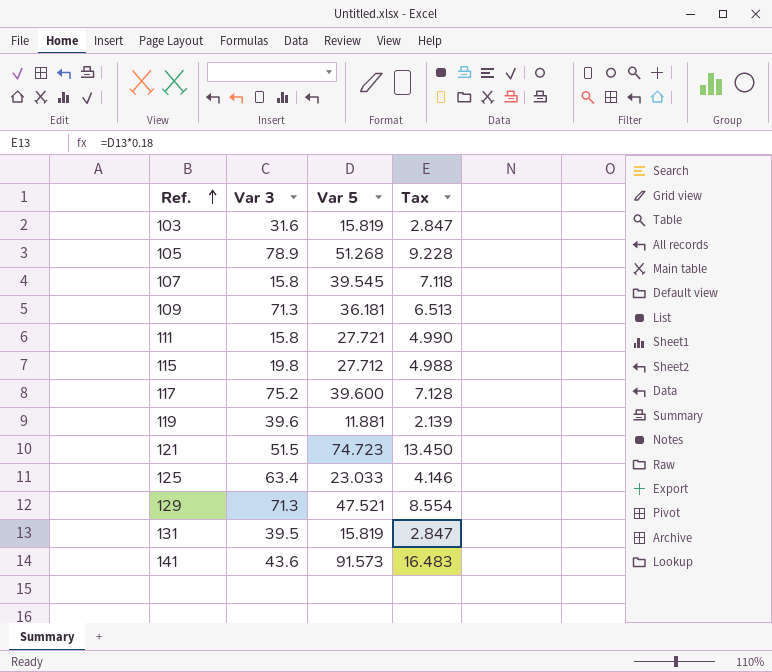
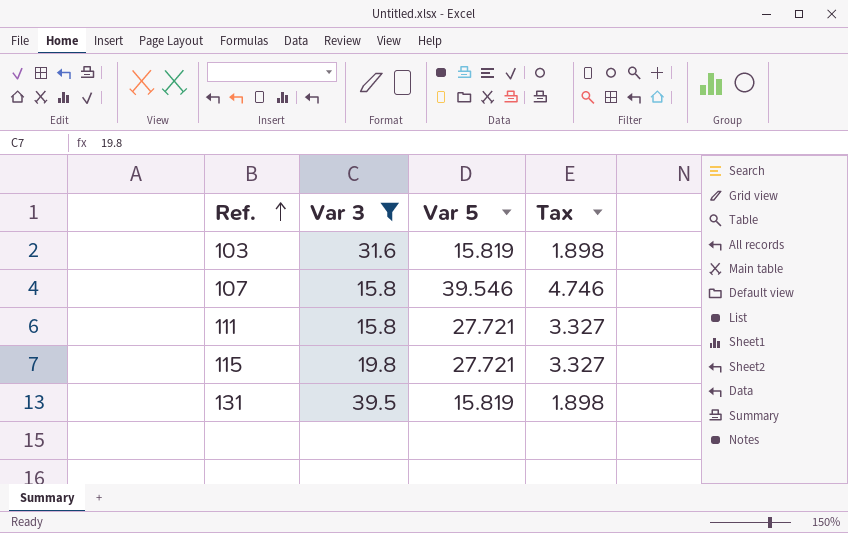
filter: none -> Var 3 <= 39.5
column Tax | formula: [Var 5] * 0.18 -> [Var 5] * 0.12
107 | Var 5: 39.545 -> 39.546
115 | Var 5: 27.712 -> 27.721

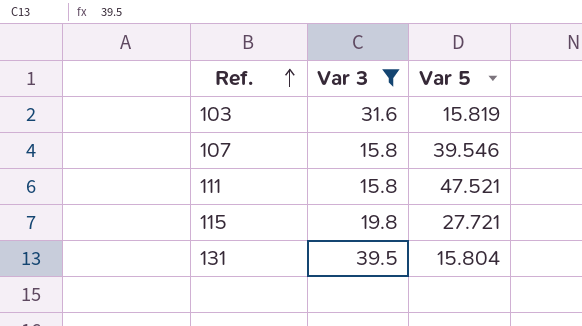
column Tax | formula: [Var 5] * 0.12 -> none
111 | Var 5: 27.721 -> 47.521
131 | Var 5: 15.819 -> 15.804

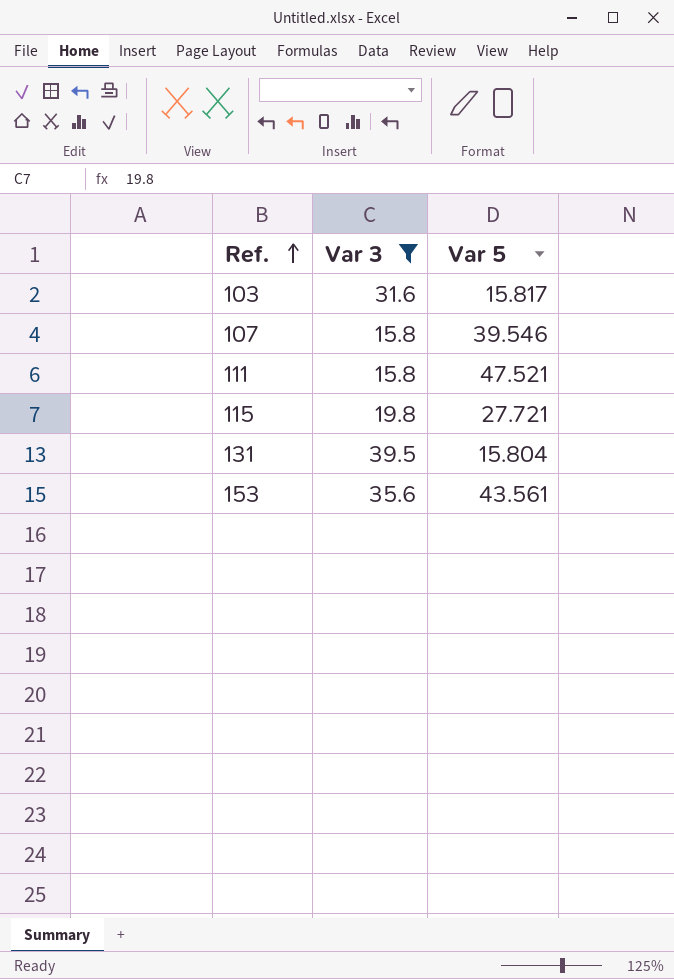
103 | Var 5: 15.819 -> 15.817
row 153: none -> 35.6 | 43.561

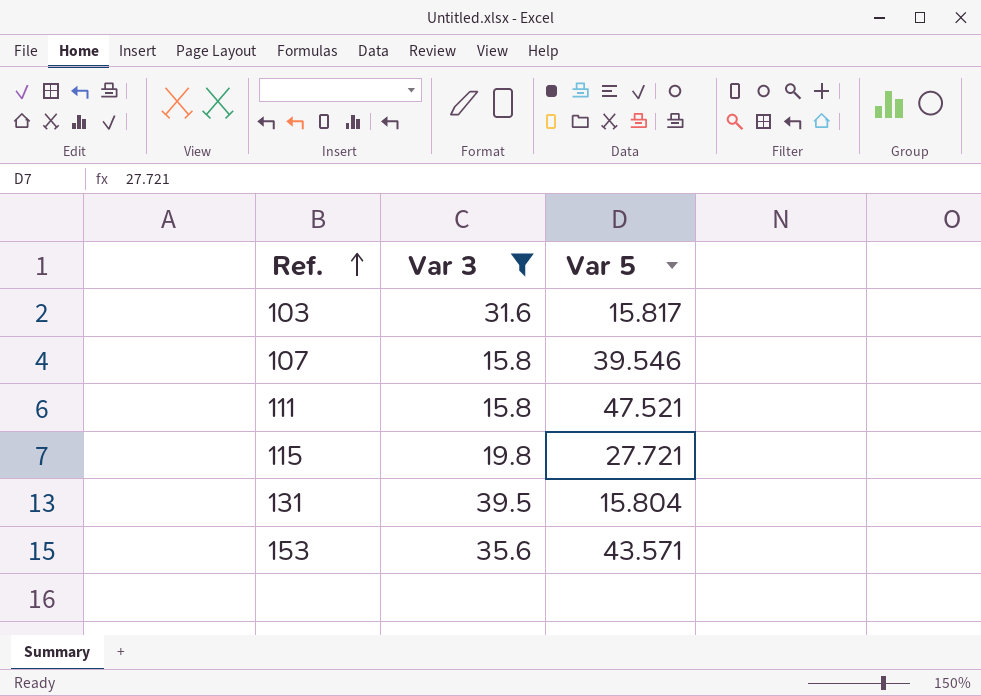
153 | Var 5: 43.561 -> 43.571

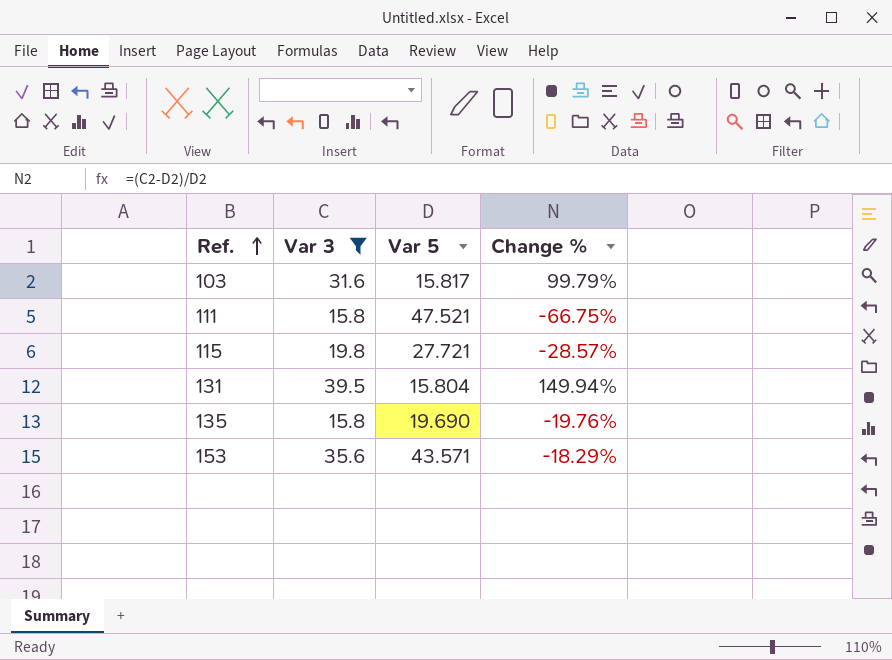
column Change % | formula: none -> ([Var 3] - [Var 5]) / [Var 5]
row 107: 15.8 | 39.546 -> none
row 135: none -> 15.8 | 19.690 | -19.76%

